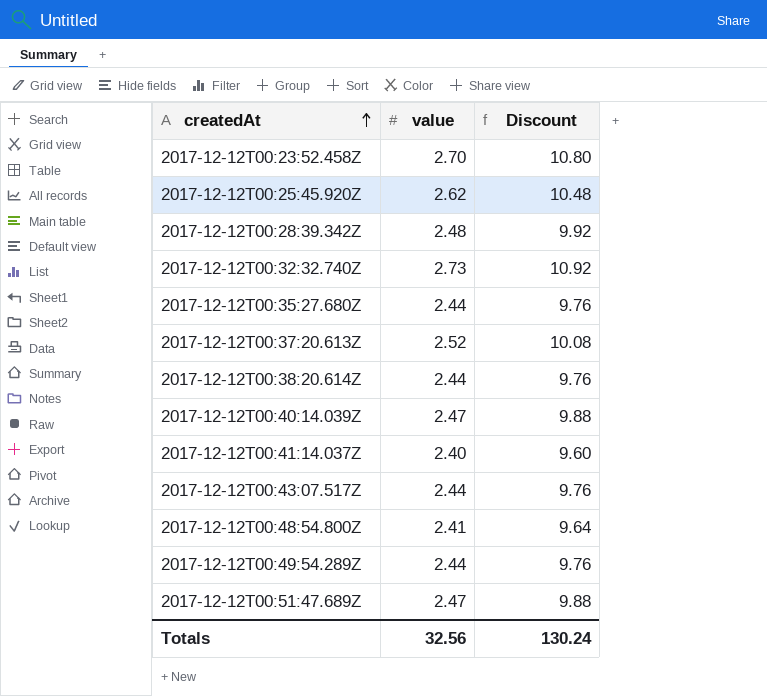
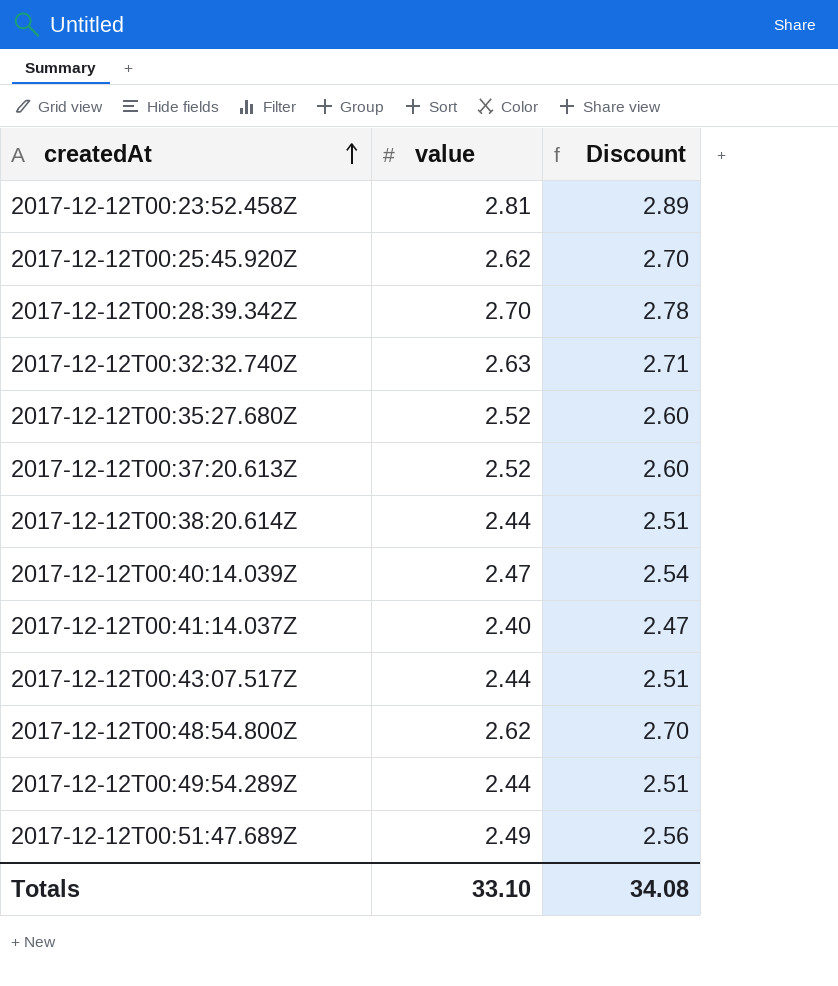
column Discount | formula: [value] * 4 -> [value] * 1.03
2017-12-12T00:23:52.458Z | value: 2.70 -> 2.81
2017-12-12T00:28:39.342Z | value: 2.48 -> 2.70
2017-12-12T00:32:32.740Z | value: 2.73 -> 2.63
2017-12-12T00:35:27.680Z | value: 2.44 -> 2.52
2017-12-12T00:48:54.800Z | value: 2.41 -> 2.62
2017-12-12T00:51:47.689Z | value: 2.47 -> 2.49
Totals | value: 32.56 -> 33.10
Totals | Discount: 130.24 -> 34.08

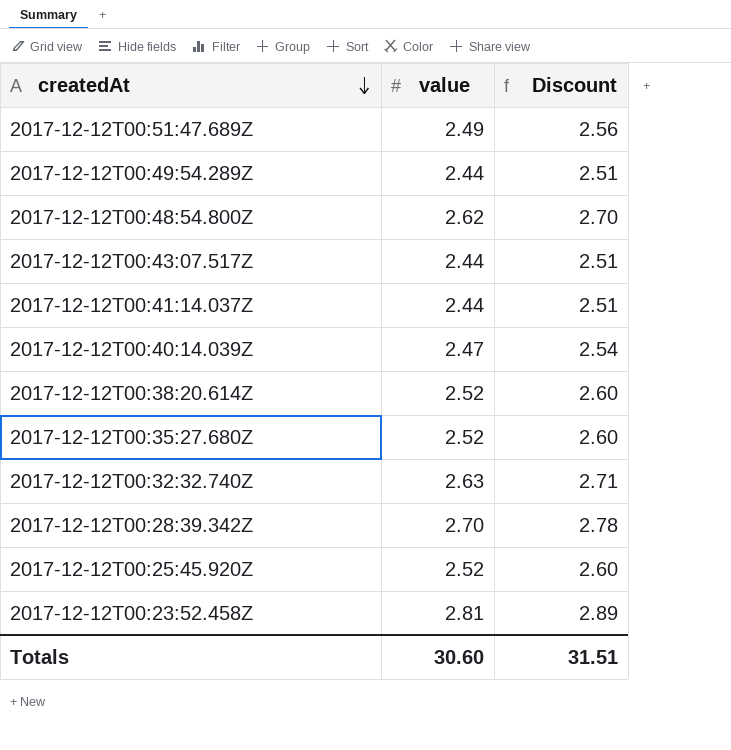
row order: createdAt ascending -> createdAt descending
row 2017-12-12T00:37:20.613Z: 2.52 | 2.60 -> none
2017-12-12T00:41:14.037Z | value: 2.40 -> 2.44
2017-12-12T00:41:14.037Z | Discount: 2.47 -> 2.51
2017-12-12T00:38:20.614Z | value: 2.44 -> 2.52
2017-12-12T00:38:20.614Z | Discount: 2.51 -> 2.60
2017-12-12T00:25:45.920Z | value: 2.62 -> 2.52
2017-12-12T00:25:45.920Z | Discount: 2.70 -> 2.60
Totals | value: 33.10 -> 30.60
Totals | Discount: 34.08 -> 31.51

